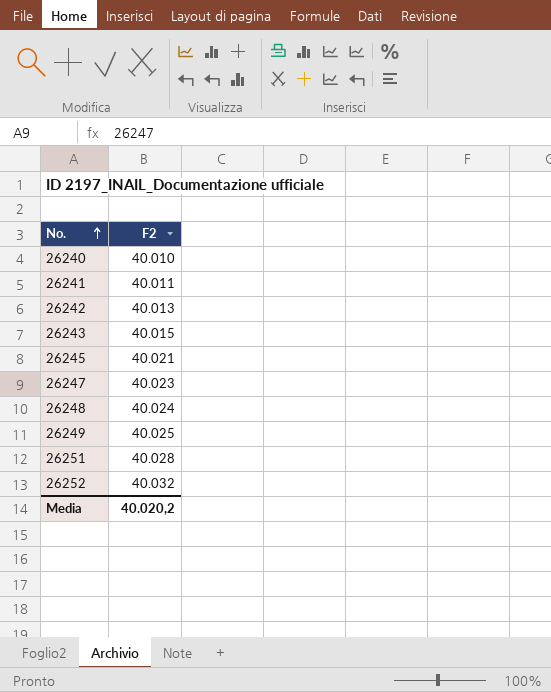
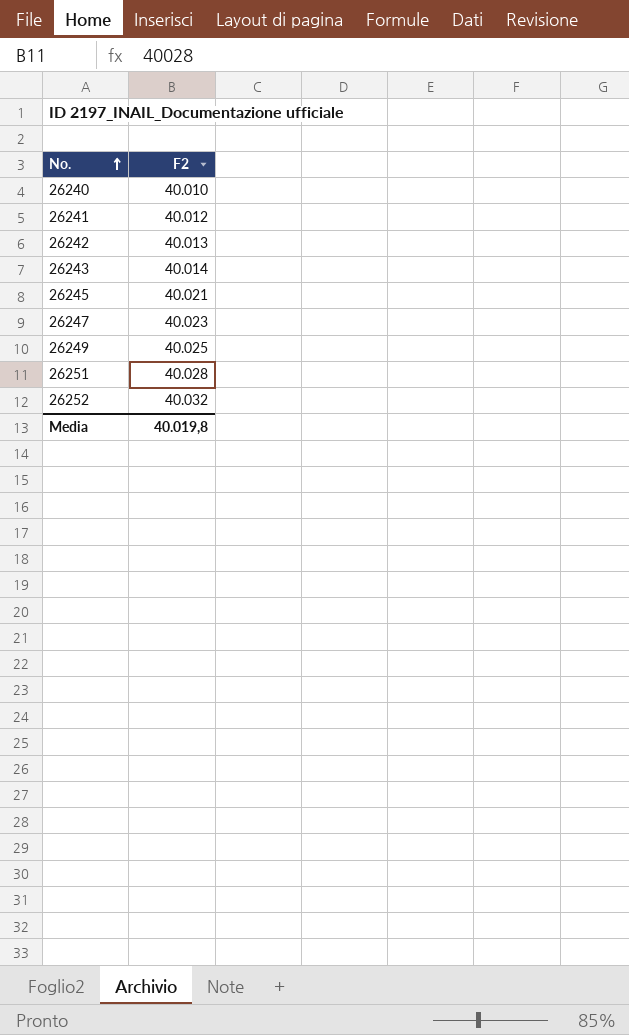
row 26248: 40.024 -> none
26241 | F2: 40.011 -> 40.012
26243 | F2: 40.015 -> 40.014
Media | F2: 40.020,2 -> 40.019,8

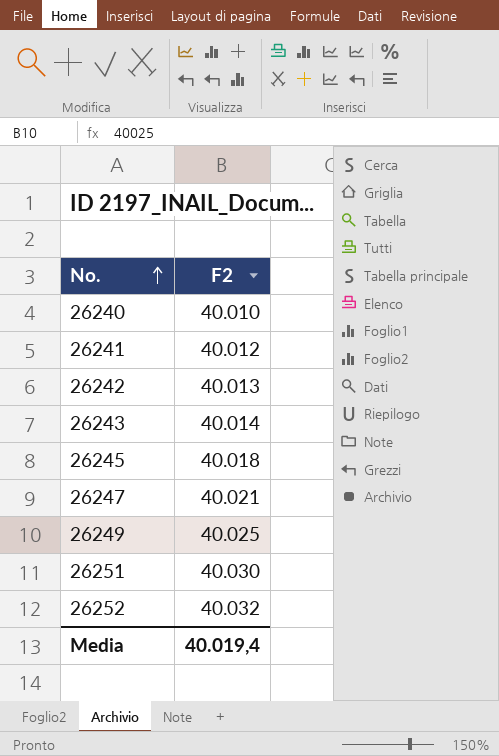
26245 | F2: 40.021 -> 40.018
26247 | F2: 40.023 -> 40.021
26251 | F2: 40.028 -> 40.030
Media | F2: 40.019,8 -> 40.019,4

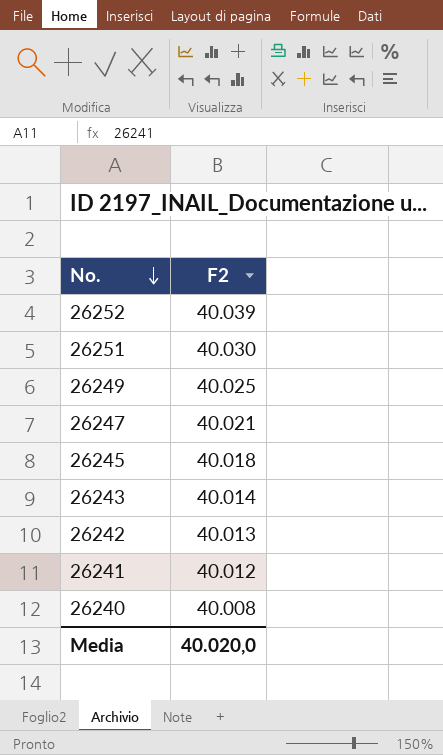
row order: No. ascending -> No. descending
26252 | F2: 40.032 -> 40.039
26240 | F2: 40.010 -> 40.008
Media | F2: 40.019,4 -> 40.020,0

